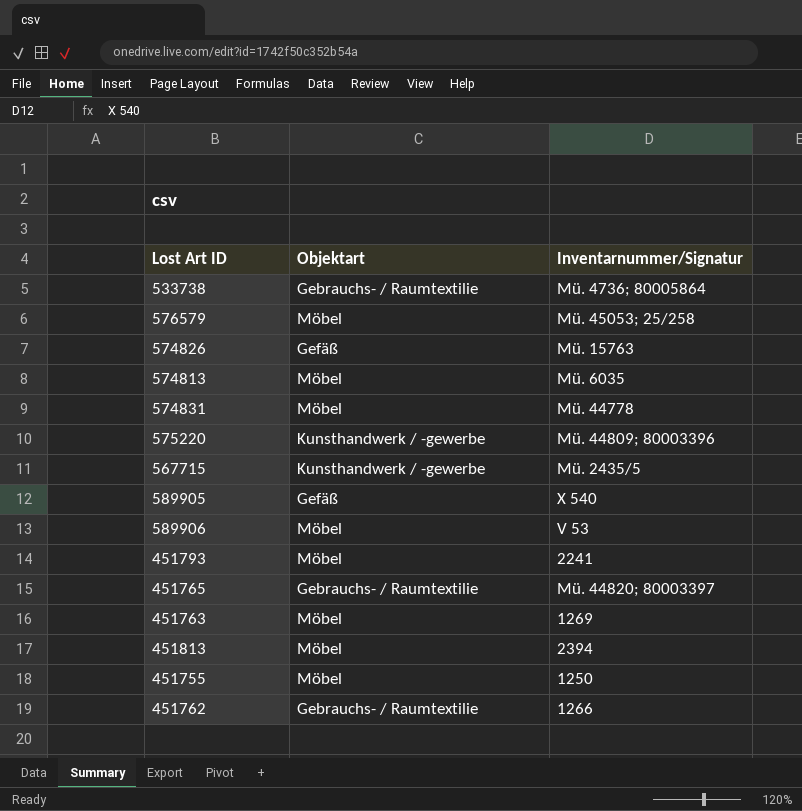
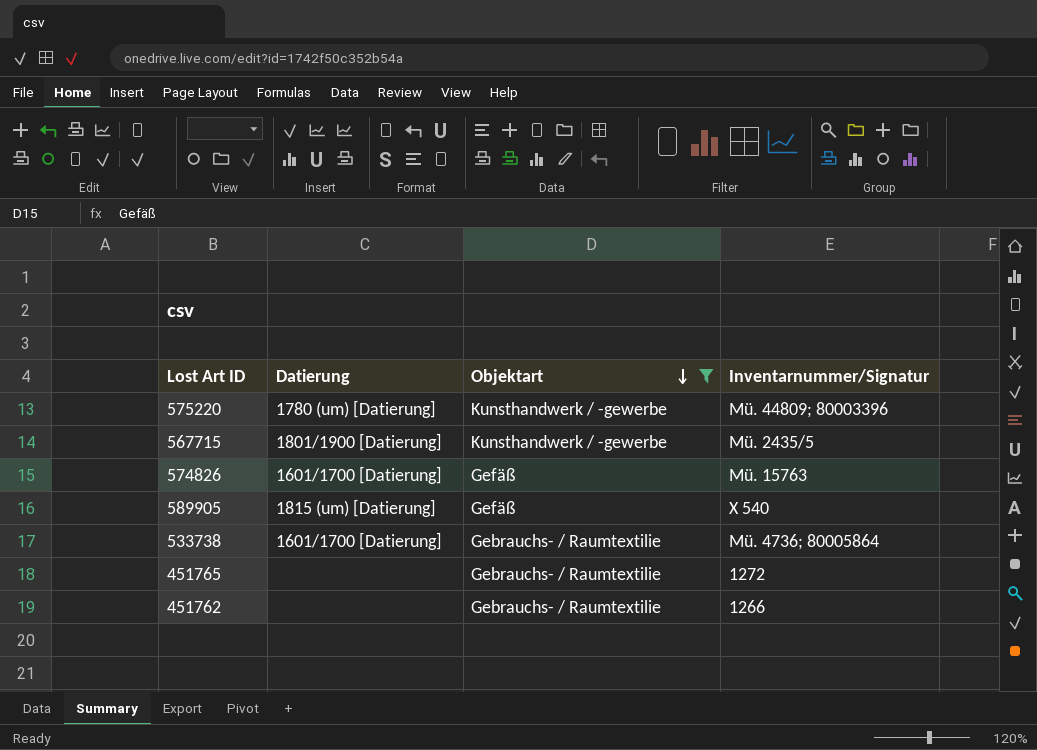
filter: none -> Objektart != Möbel
row order: none -> Objektart descending
column Datierung | position: none -> 2
451765 | Inventarnummer/Signatur: Mü. 44820; 80003397 -> 1272

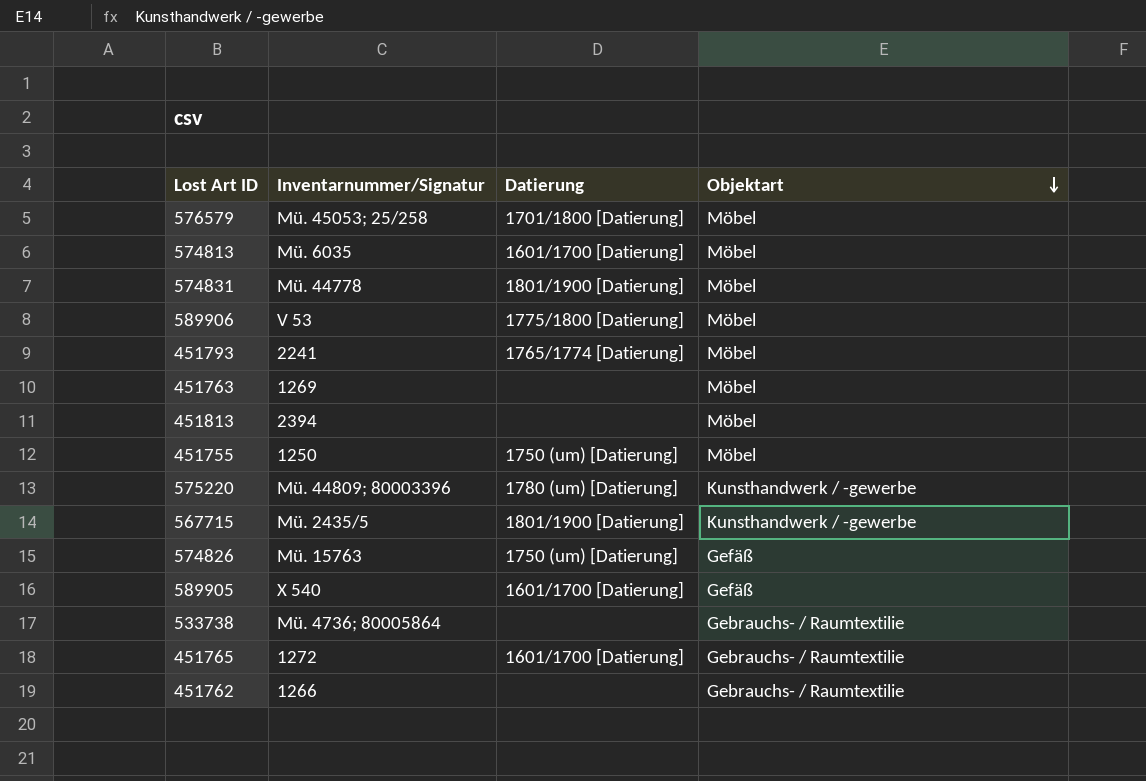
filter: Objektart != Möbel -> none
column Inventarnummer/Signatur | position: 4 -> 2
574826 | Datierung: 1601/1700 [Datierung] -> 1750 (um) [Datierung]
589905 | Datierung: 1815 (um) [Datierung] -> 1601/1700 [Datierung]
533738 | Datierung: 1601/1700 [Datierung] -> none
451765 | Datierung: none -> 1601/1700 [Datierung]

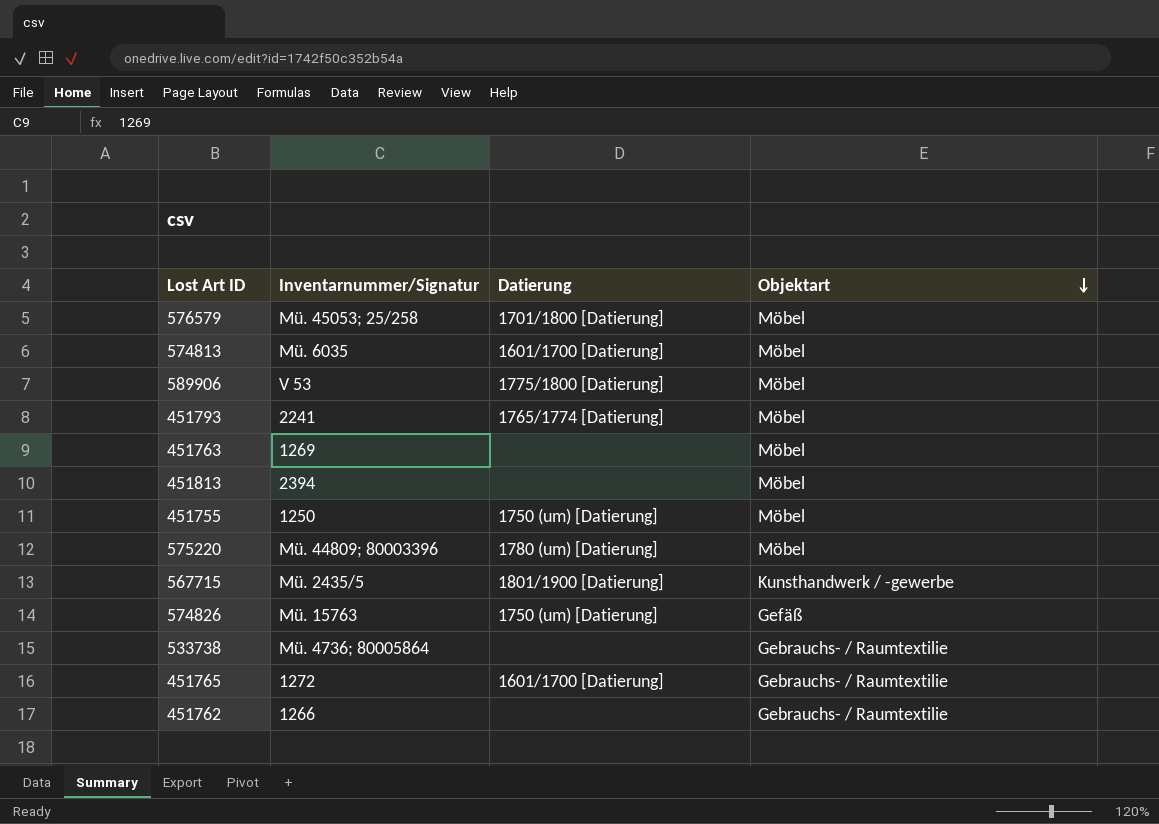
row 574831: Mü. 44778 | 1801/1900 [Datierung] | Möbel -> none
row 589905: X 540 | 1601/1700 [Datierung] | Gefäß -> none
575220 | Objektart: Kunsthandwerk / -gewerbe -> Möbel

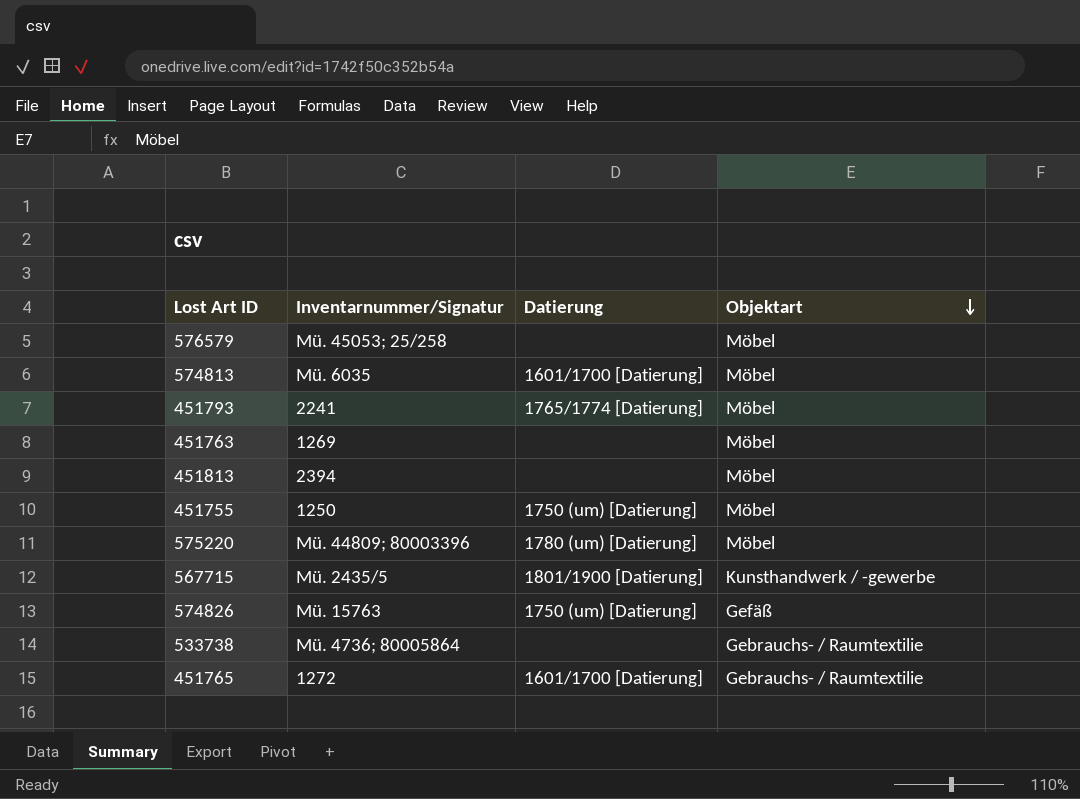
row 589906: V 53 | 1775/1800 [Datierung] | Möbel -> none
row 451762: 1266 | none | Gebrauchs- / Raumtextilie -> none
576579 | Datierung: 1701/1800 [Datierung] -> none

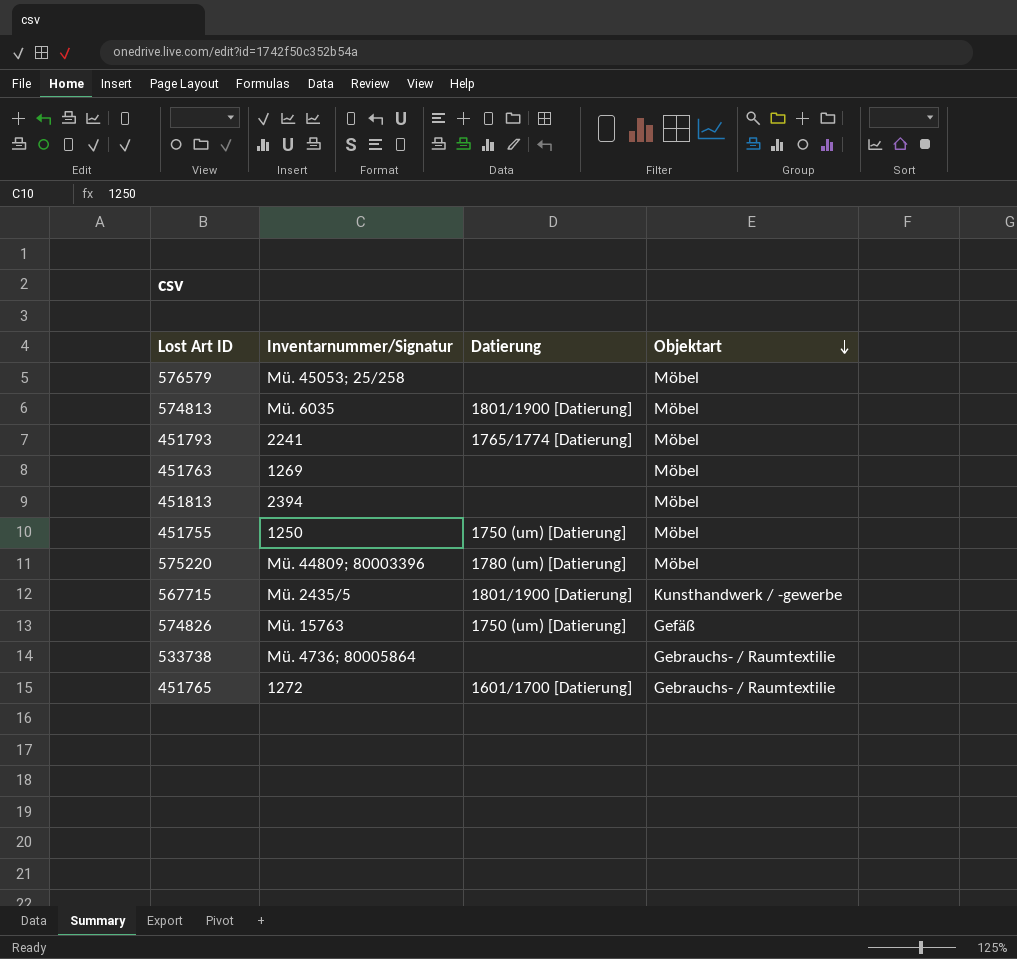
574813 | Datierung: 1601/1700 [Datierung] -> 1801/1900 [Datierung]

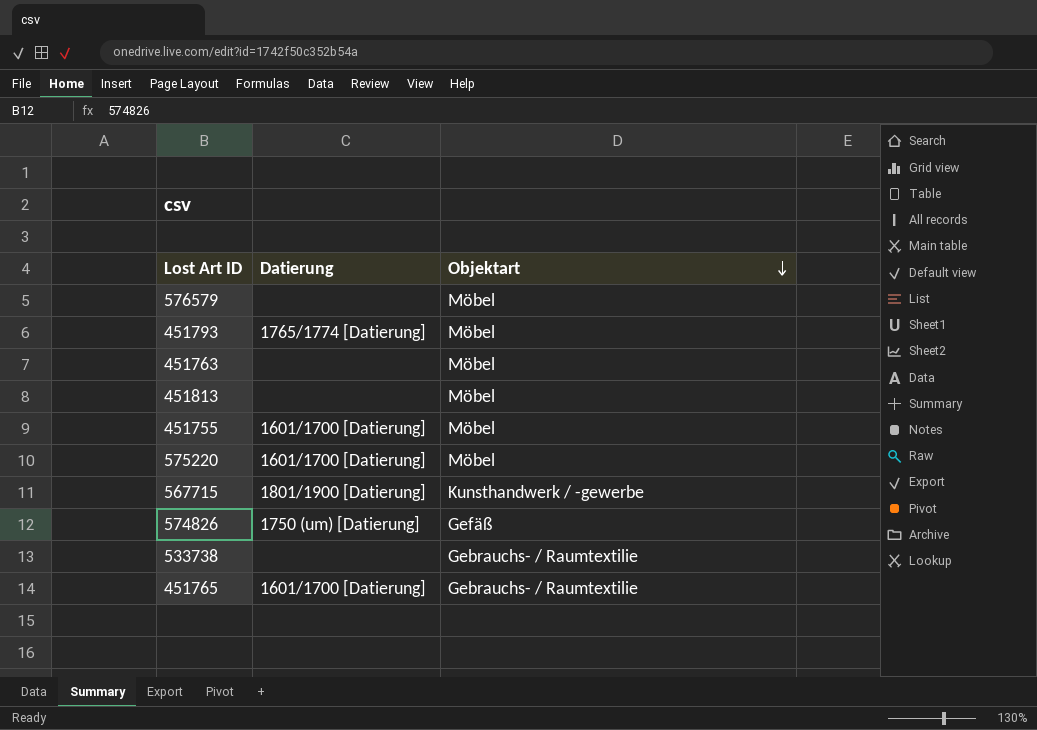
column Inventarnummer/Signatur | position: 2 -> none
row 574813: Mü. 6035 | 1801/1900 [Datierung] | Möbel -> none
451755 | Datierung: 1750 (um) [Datierung] -> 1601/1700 [Datierung]
575220 | Datierung: 1780 (um) [Datierung] -> 1601/1700 [Datierung]

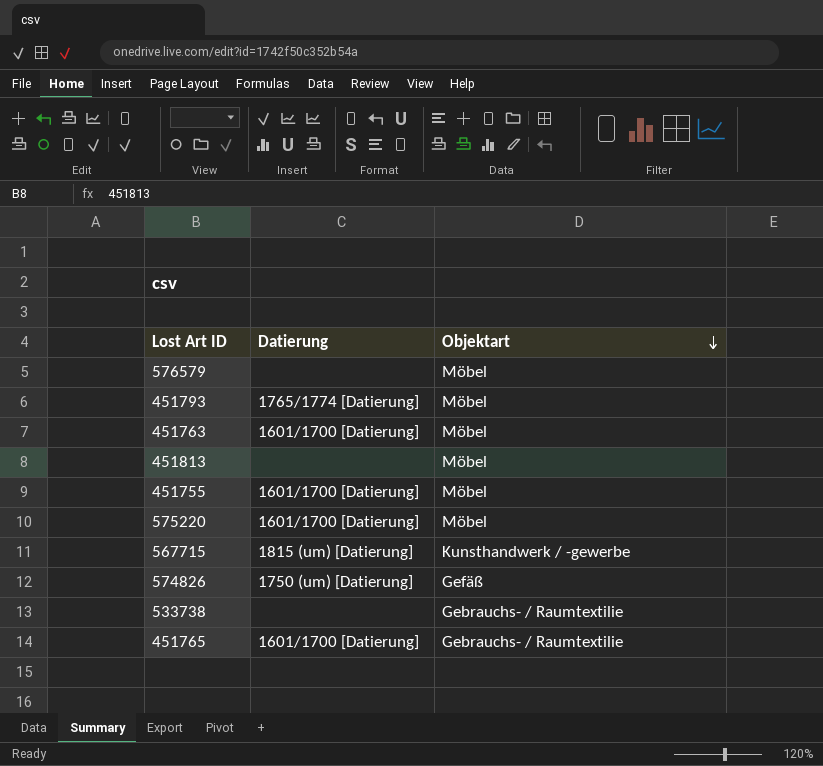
451763 | Datierung: none -> 1601/1700 [Datierung]
567715 | Datierung: 1801/1900 [Datierung] -> 1815 (um) [Datierung]

